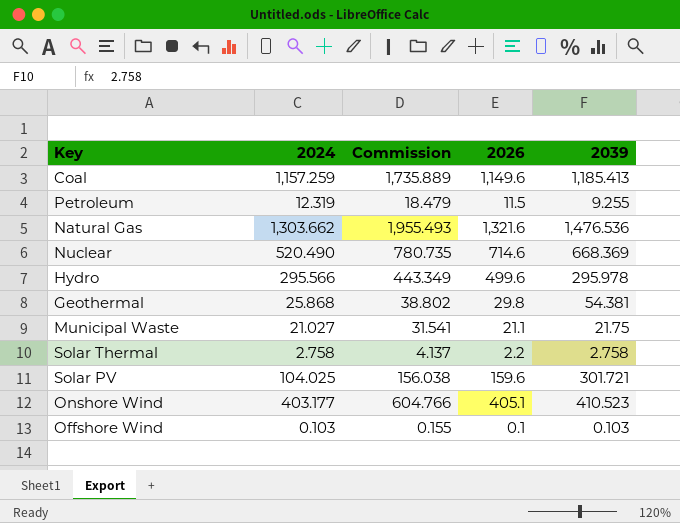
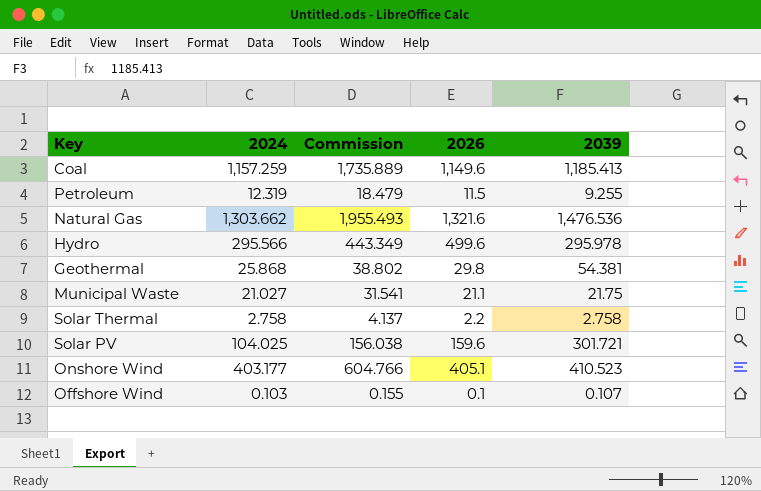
row Nuclear: 520.490 | 780.735 | 714.6 | 668.369 -> none
Offshore Wind | 2039: 0.103 -> 0.107

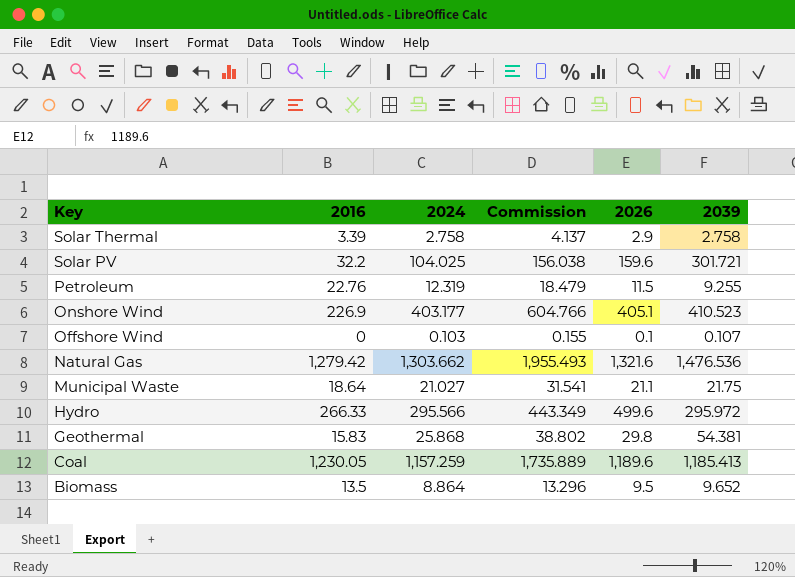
row order: none -> Key descending
column 2016 | position: none -> 2
Solar Thermal | 2026: 2.2 -> 2.9
Hydro | 2039: 295.978 -> 295.972
Coal | 2026: 1,149.6 -> 1,189.6
row Biomass: none -> 13.5 | 8.864 | 13.296 | 9.5 | 9.652

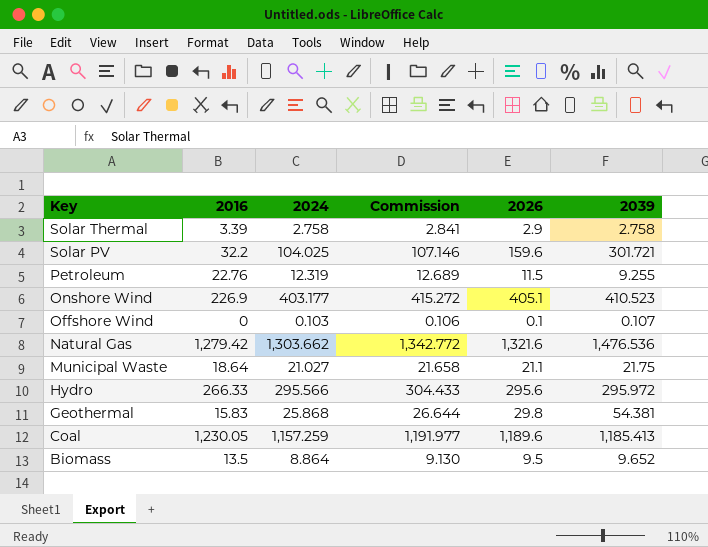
column Commission | formula: [2024] * 1.5 -> [2024] * 1.03
Hydro | 2026: 499.6 -> 295.6

